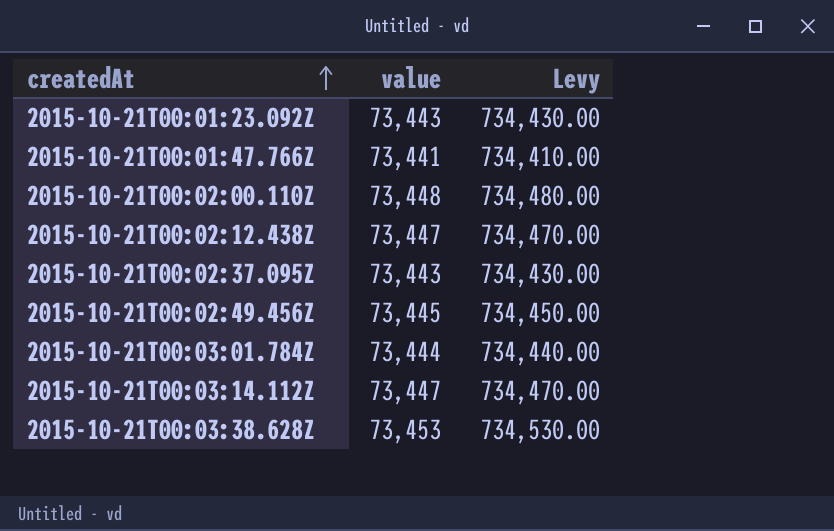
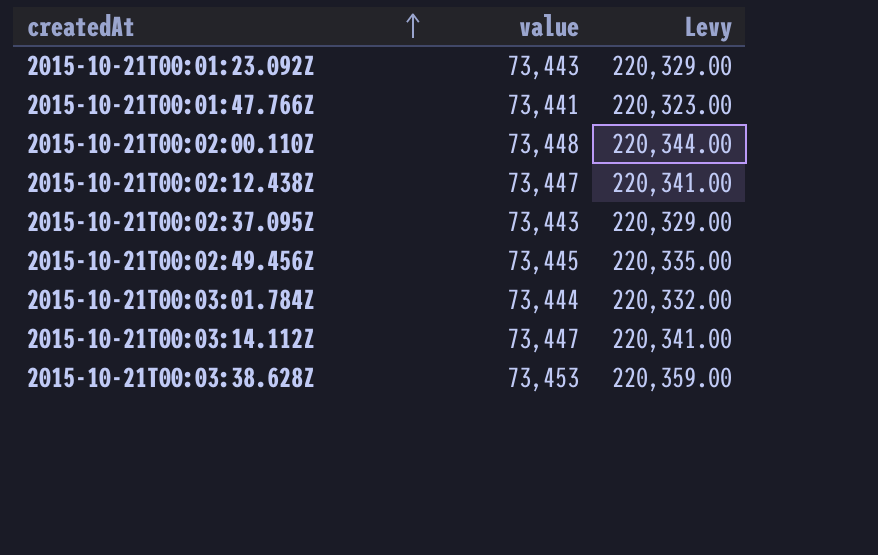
column Levy | formula: [value] * 10 -> [value] * 3

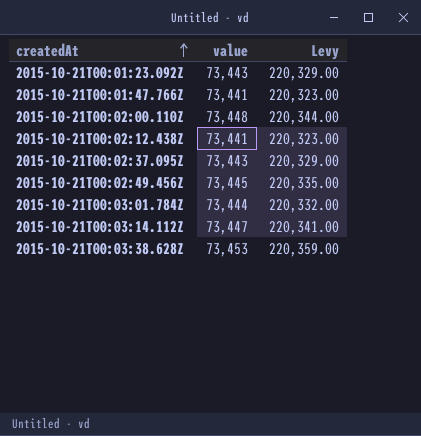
2015-10-21T00:02:12.438Z | value: 73,447 -> 73,441
2015-10-21T00:02:12.438Z | Levy: 220,341.00 -> 220,323.00

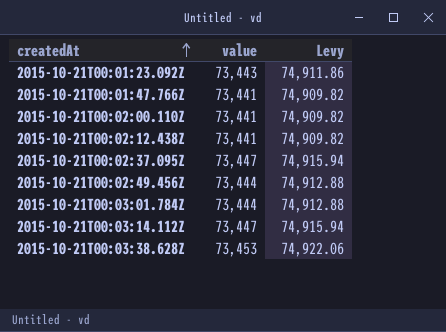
column Levy | formula: [value] * 3 -> [value] * 1.02
2015-10-21T00:02:00.110Z | value: 73,448 -> 73,441
2015-10-21T00:02:37.095Z | value: 73,443 -> 73,447
2015-10-21T00:02:49.456Z | value: 73,445 -> 73,444

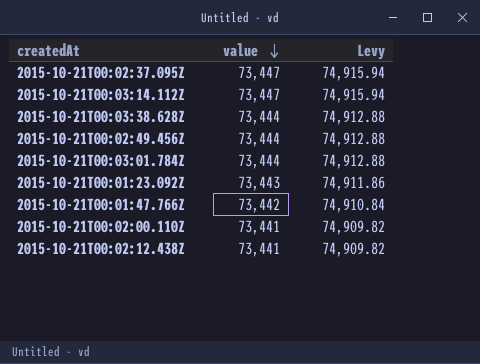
row order: createdAt ascending -> value descending
2015-10-21T00:03:38.628Z | value: 73,453 -> 73,444
2015-10-21T00:03:38.628Z | Levy: 74,922.06 -> 74,912.88
2015-10-21T00:01:47.766Z | value: 73,441 -> 73,442
2015-10-21T00:01:47.766Z | Levy: 74,909.82 -> 74,910.84

